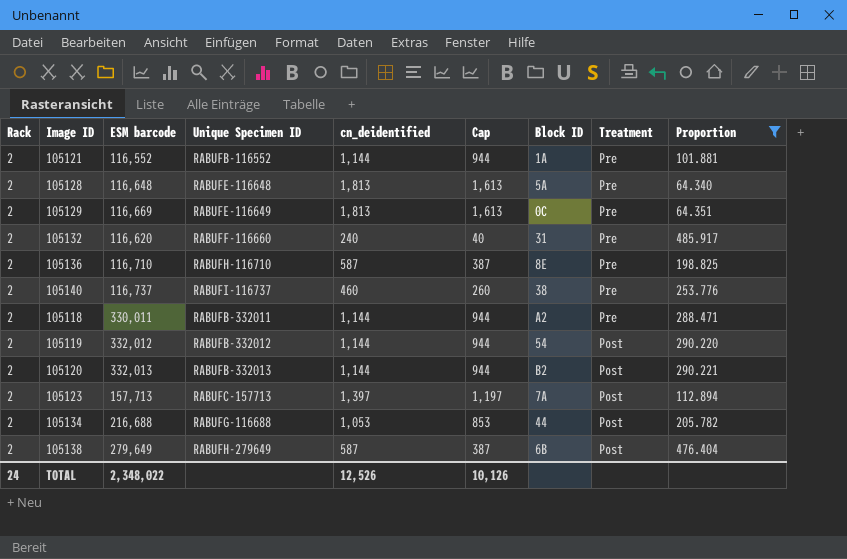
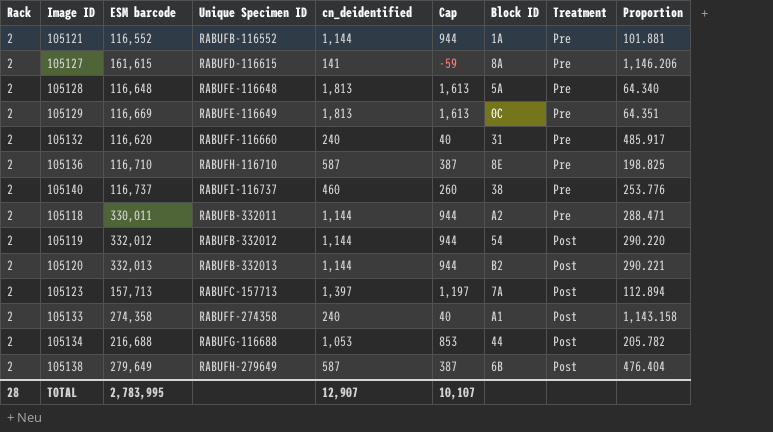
filter: Proportion <= 485.917 -> none
TOTAL | Rack: 24 -> 28
TOTAL | ESM barcode: 2,348,022 -> 2,783,995
TOTAL | cn_deidentified: 12,526 -> 12,907
TOTAL | Cap: 10,126 -> 10,107

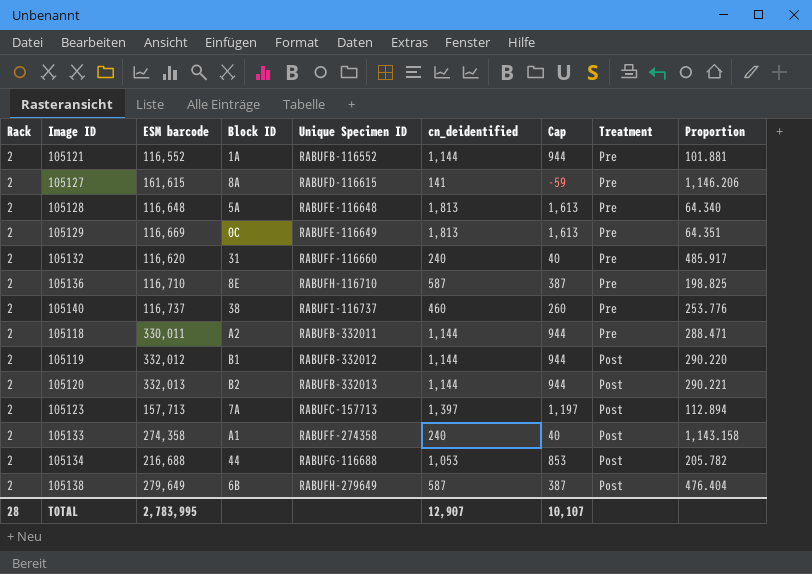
column Block ID | position: 7 -> 4
105119 | Block ID: 54 -> B1

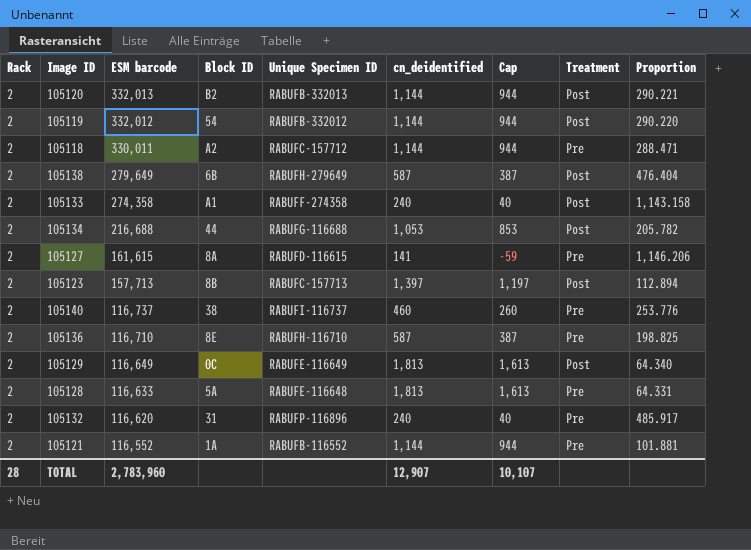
row order: Treatment descending -> ESM barcode descending
105119 | Block ID: B1 -> 54
105118 | Unique Specimen ID: RABUFB-332011 -> RABUFC-157712
105123 | Block ID: 7A -> 8B
105129 | ESM barcode: 116,669 -> 116,649
105129 | Treatment: Pre -> Post
105129 | Proportion: 64.351 -> 64.340
105128 | ESM barcode: 116,648 -> 116,633
105128 | Proportion: 64.340 -> 64.331
105132 | Unique Specimen ID: RABUFF-116660 -> RABUFP-116896
TOTAL | ESM barcode: 2,783,995 -> 2,783,960

